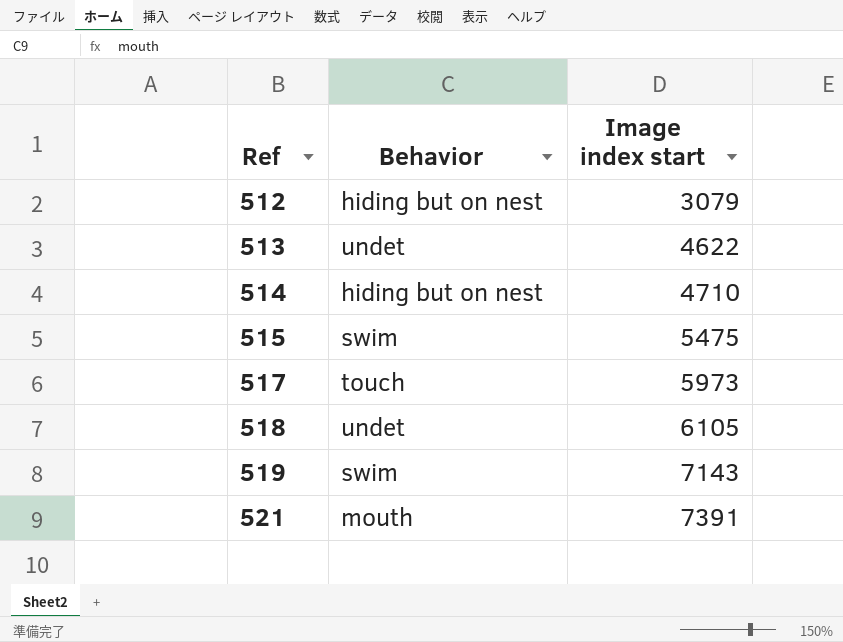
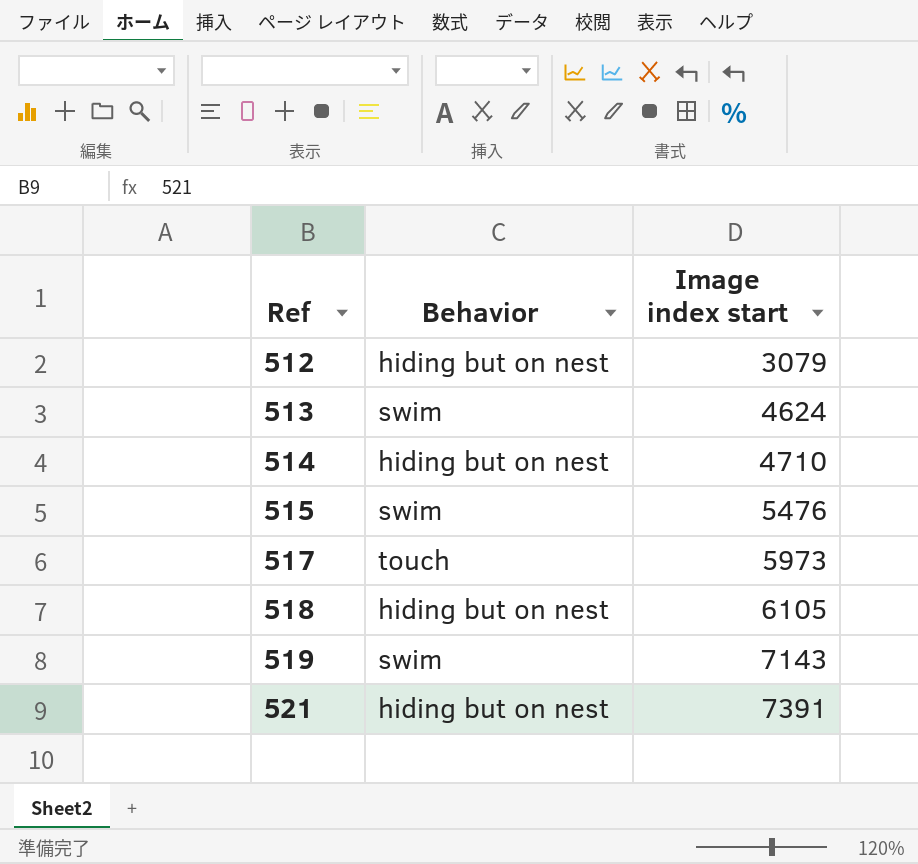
513 | Behavior: undet -> swim
513 | Image index start: 4622 -> 4624
515 | Image index start: 5475 -> 5476
518 | Behavior: undet -> hiding but on nest
521 | Behavior: mouth -> hiding but on nest

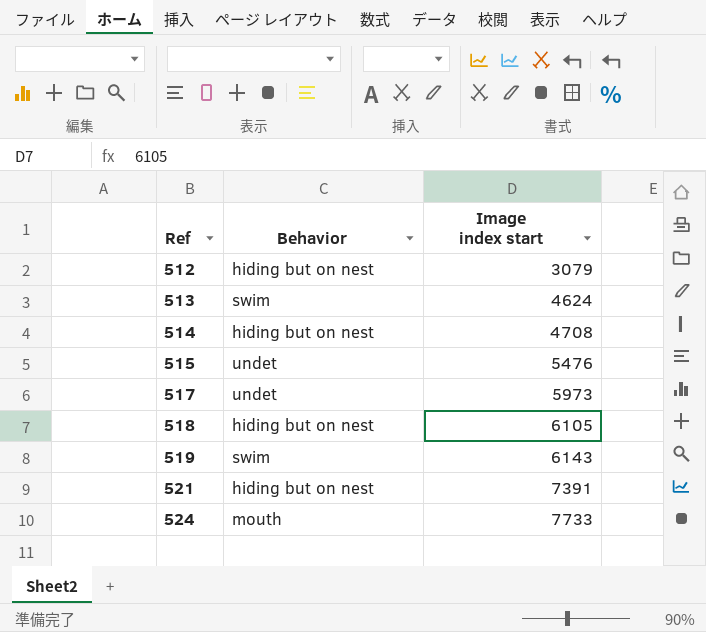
514 | Image index start: 4710 -> 4708
515 | Behavior: swim -> undet
517 | Behavior: touch -> undet
519 | Image index start: 7143 -> 6143
row 524: none -> mouth | 7733

